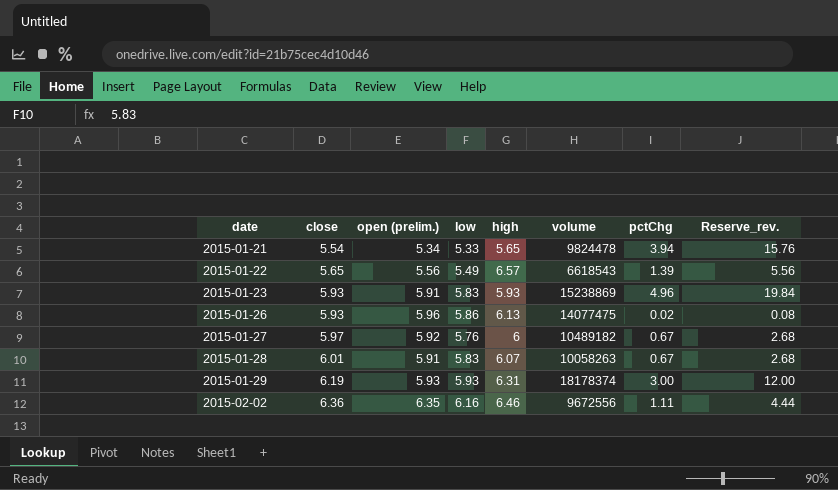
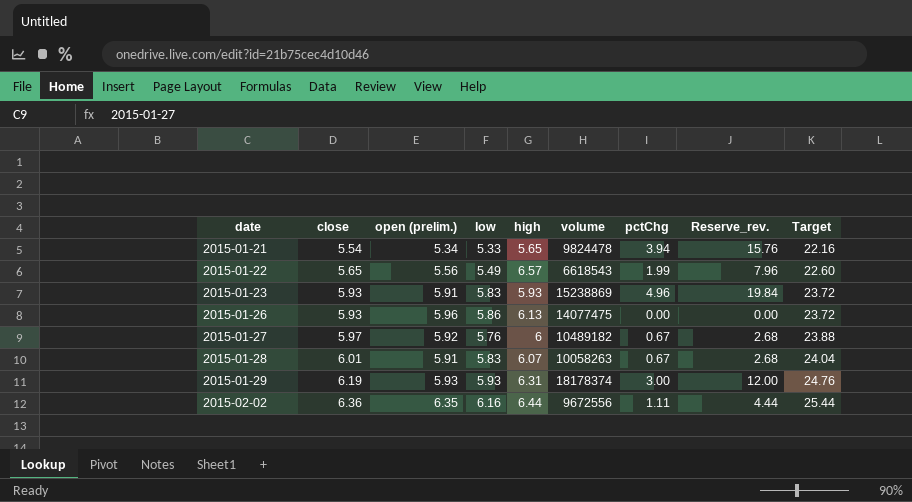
column Target | formula: none -> [close] * 4
2015-01-22 | pctChg: 1.39 -> 1.99
2015-01-22 | Reserve_rev.: 5.56 -> 7.96
2015-01-26 | pctChg: 0.02 -> 0.00
2015-01-26 | Reserve_rev.: 0.08 -> 0.00
2015-02-02 | high: 6.46 -> 6.44

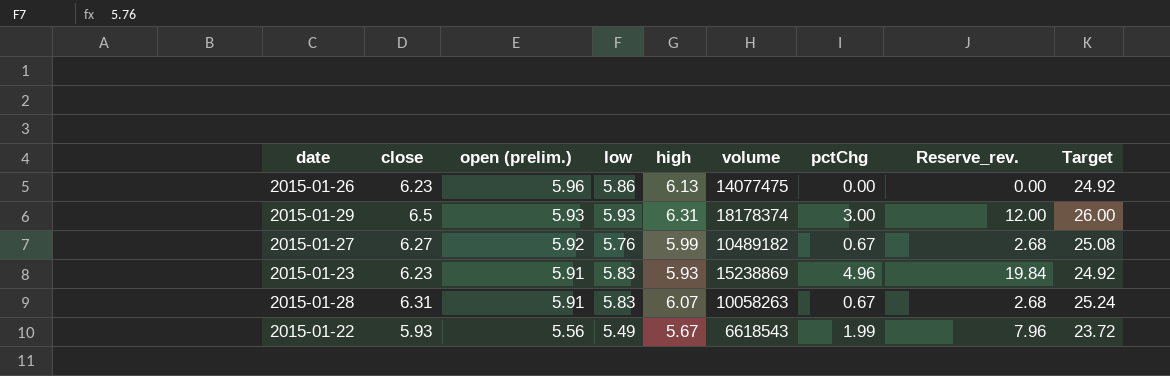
row order: date ascending -> open (prelim.) descending
row 2015-01-21: 5.54 | 5.34 | 5.33 | 5.65 | 9824478 | 3.94 | 15.76 | 22.16 -> none
row 2015-02-02: 6.36 | 6.35 | 6.16 | 6.44 | 9672556 | 1.11 | 4.44 | 25.44 -> none
2015-01-26 | close: 5.93 -> 6.23
2015-01-26 | Target: 23.72 -> 24.92
2015-01-29 | close: 6.19 -> 6.5
2015-01-29 | Target: 24.76 -> 26.00
2015-01-27 | close: 5.97 -> 6.27
2015-01-27 | high: 6 -> 5.99
2015-01-27 | Target: 23.88 -> 25.08
2015-01-23 | close: 5.93 -> 6.23
2015-01-23 | Target: 23.72 -> 24.92
2015-01-28 | close: 6.01 -> 6.31
2015-01-28 | Target: 24.04 -> 25.24
2015-01-22 | close: 5.65 -> 5.93
2015-01-22 | high: 6.57 -> 5.67
2015-01-22 | Target: 22.60 -> 23.72

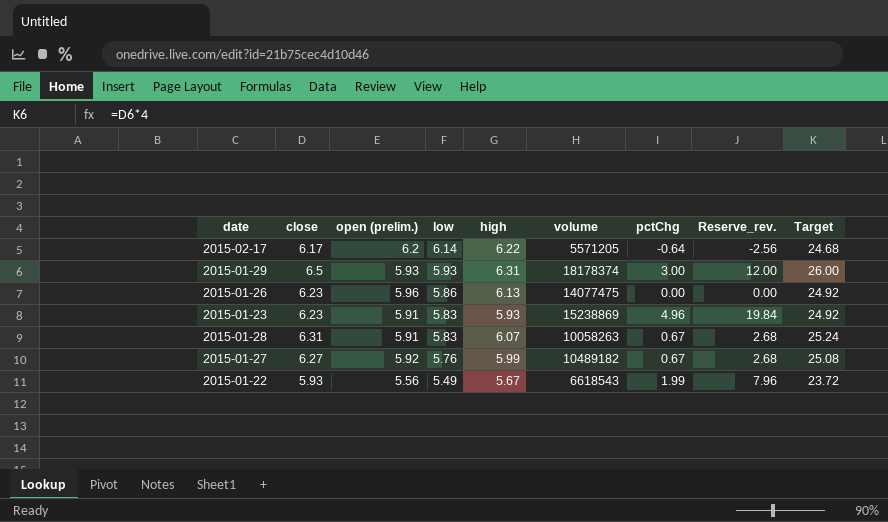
row order: open (prelim.) descending -> low descending
row 2015-02-17: none -> 6.17 | 6.2 | 6.14 | 6.22 | 5571205 | -0.64 | -2.56 | 24.68

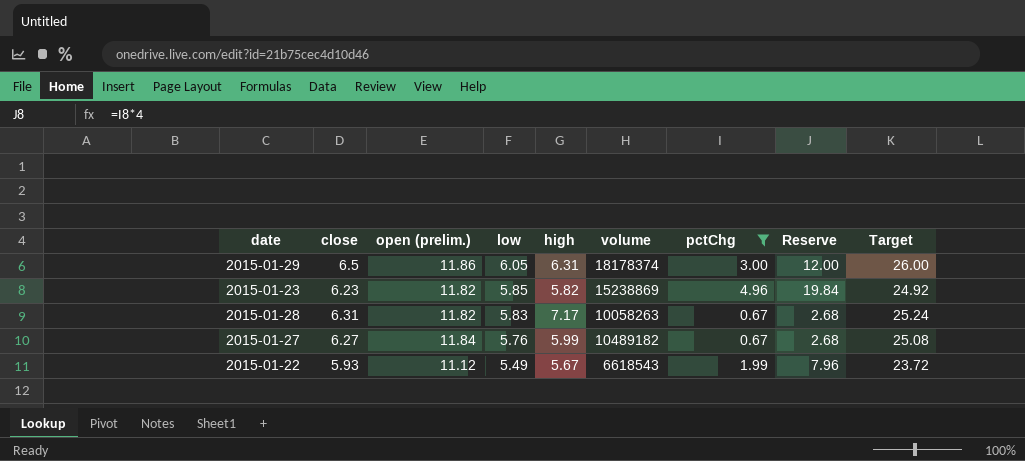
filter: none -> pctChg >= 0.67
column name: Reserve_rev. -> Reserve
2015-01-29 | open (prelim.): 5.93 -> 11.86
2015-01-29 | low: 5.93 -> 6.05
2015-01-23 | open (prelim.): 5.91 -> 11.82
2015-01-23 | low: 5.83 -> 5.85
2015-01-23 | high: 5.93 -> 5.82
2015-01-28 | open (prelim.): 5.91 -> 11.82
2015-01-28 | high: 6.07 -> 7.17
2015-01-27 | open (prelim.): 5.92 -> 11.84
2015-01-22 | open (prelim.): 5.56 -> 11.12

